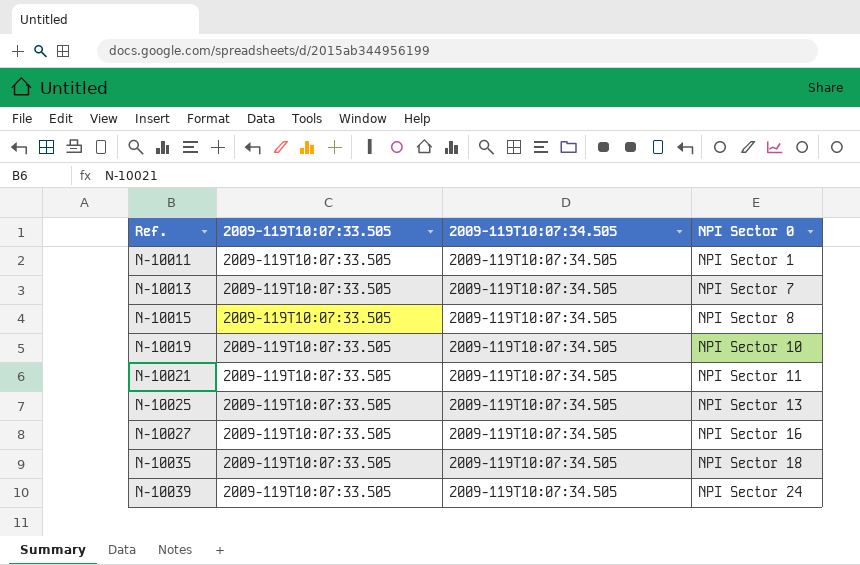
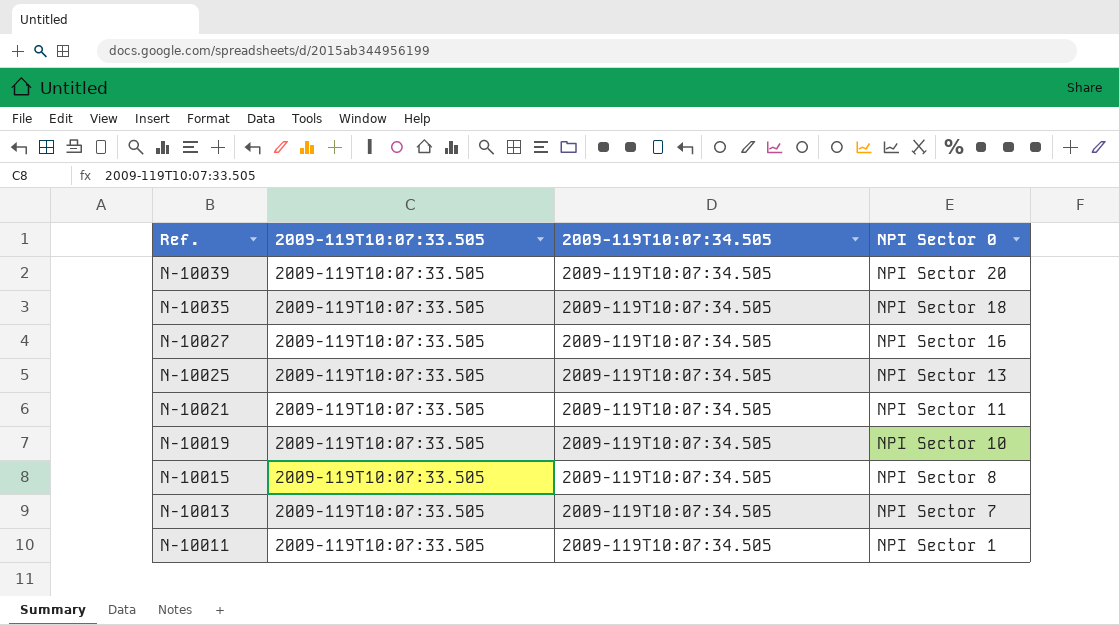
row order: Ref. ascending -> Ref. descending
N-10039 | NPI Sector 0: NPI Sector 24 -> NPI Sector 20

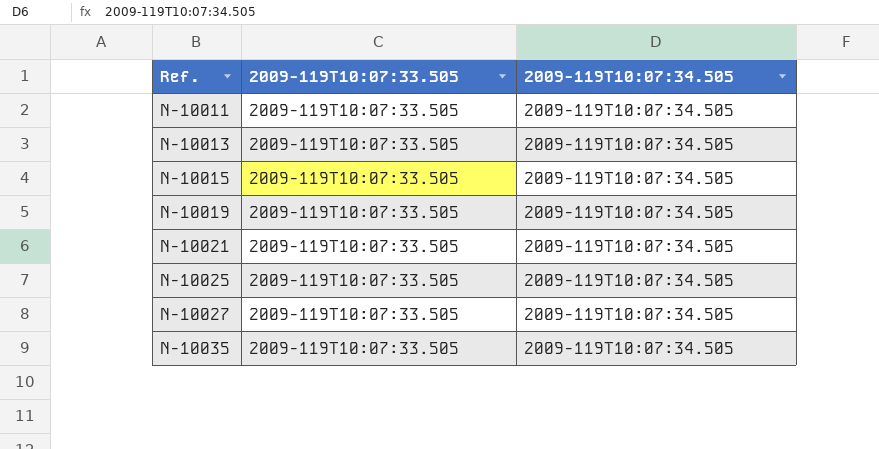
row order: Ref. descending -> Ref. ascending
column NPI Sector 0 | position: 4 -> none
row N-10039: 2009-119T10:07:33.505 | 2009-119T10:07:34.505 | NPI Sector 20 -> none

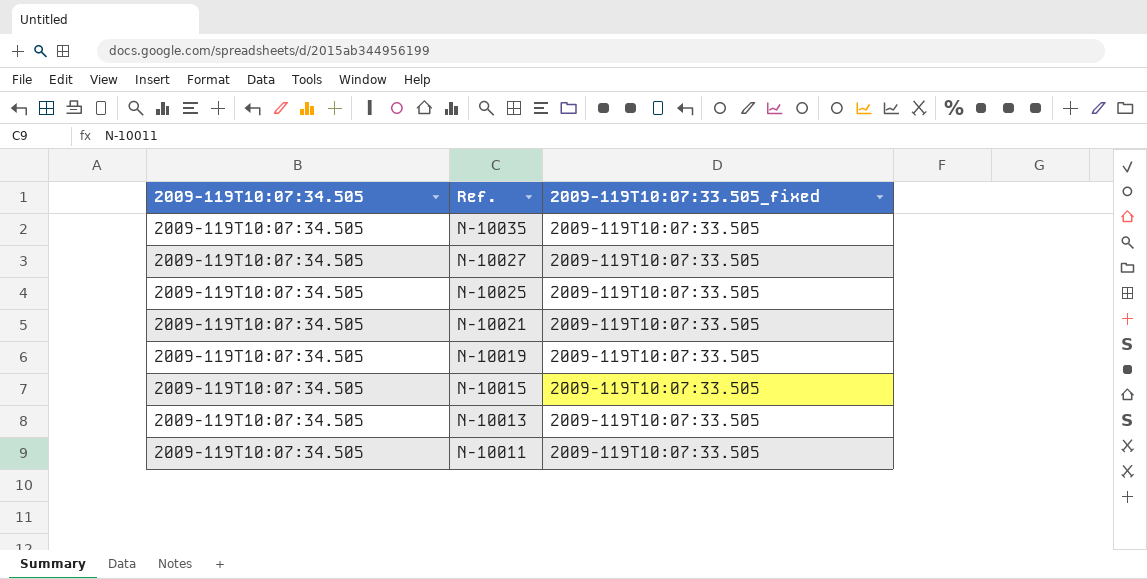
row order: Ref. ascending -> Ref. descending
column 2009-119T10:07:34.505 | position: 3 -> 1
column name: 2009-119T10:07:33.505 -> 2009-119T10:07:33.505_fixed

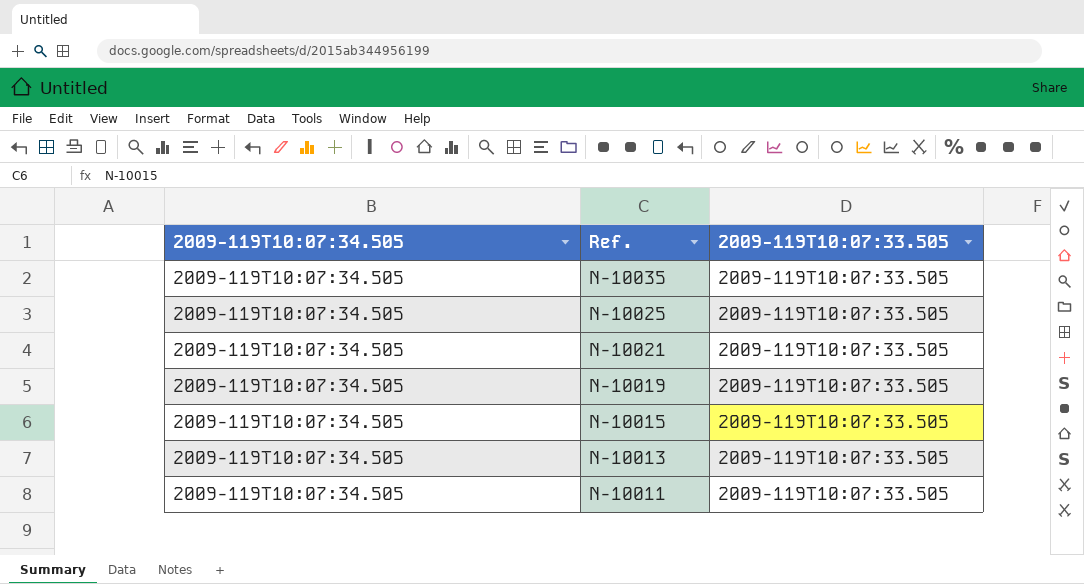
column name: 2009-119T10:07:33.505_fixed -> 2009-119T10:07:33.505
row N-10027: 2009-119T10:07:34.505 | 2009-119T10:07:33.505 -> none

